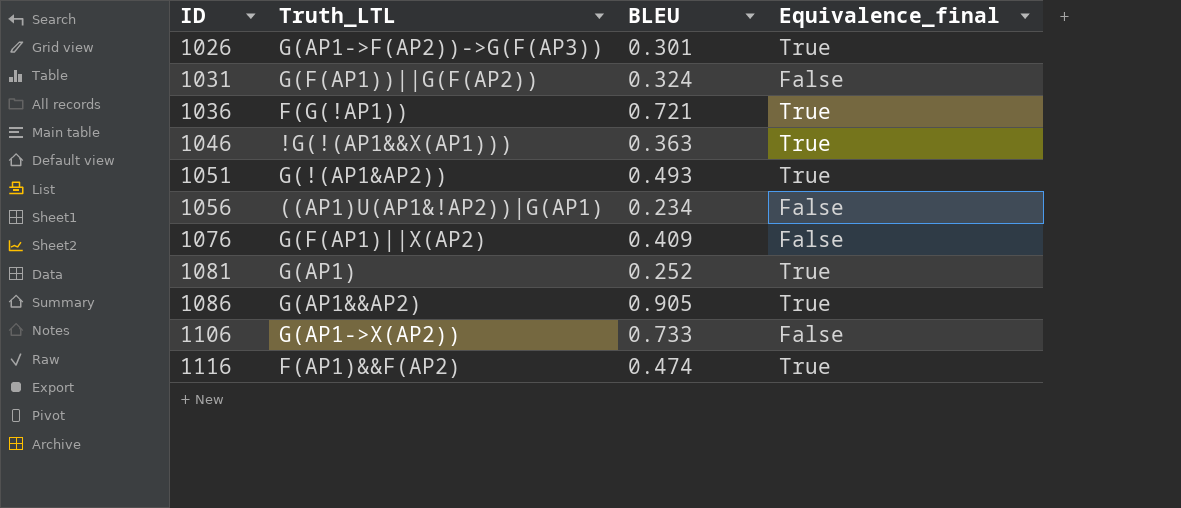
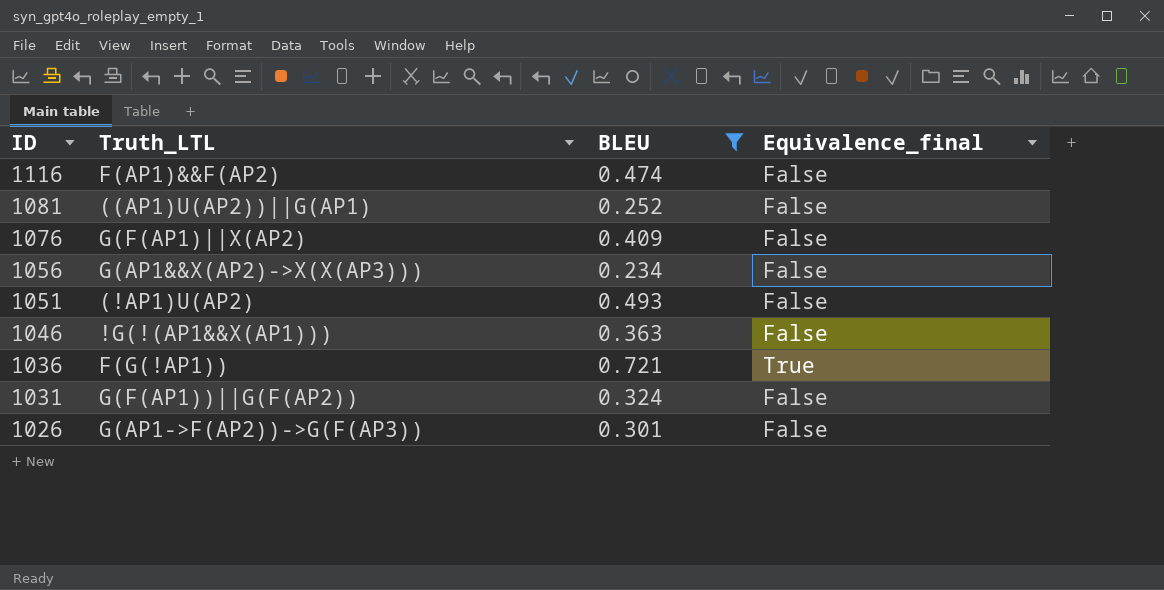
filter: none -> BLEU <= 0.721
row order: ID ascending -> ID descending
1116 | Equivalence_final: True -> False
1081 | Truth_LTL: G(AP1) -> ((AP1)U(AP2))||G(AP1)
1081 | Equivalence_final: True -> False
1056 | Truth_LTL: ((AP1)U(AP1&!AP2))|G(AP1) -> G(AP1&&X(AP2)->X(X(AP3)))
1051 | Truth_LTL: G(!(AP1&AP2)) -> (!AP1)U(AP2)
1051 | Equivalence_final: True -> False
1046 | Equivalence_final: True -> False
1026 | Equivalence_final: True -> False

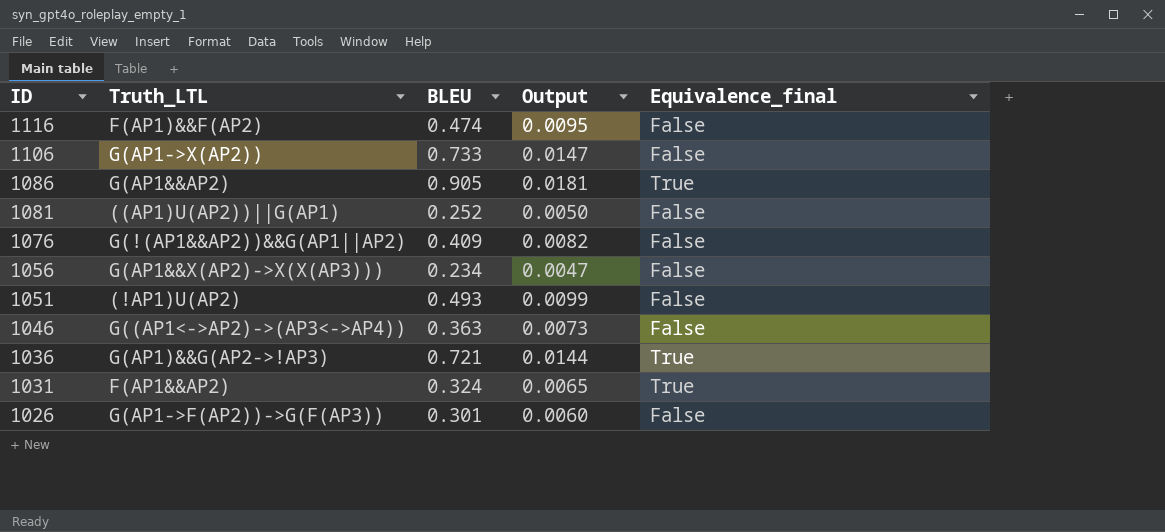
filter: BLEU <= 0.721 -> none
column Output | formula: none -> [BLEU] * 0.02
1076 | Truth_LTL: G(F(AP1)||X(AP2) -> G(!(AP1&&AP2))&&G(AP1||AP2)
1046 | Truth_LTL: !G(!(AP1&&X(AP1))) -> G((AP1<->AP2)->(AP3<->AP4))
1036 | Truth_LTL: F(G(!AP1)) -> G(AP1)&&G(AP2->!AP3)
1031 | Truth_LTL: G(F(AP1))||G(F(AP2)) -> F(AP1&&AP2)
1031 | Equivalence_final: False -> True

